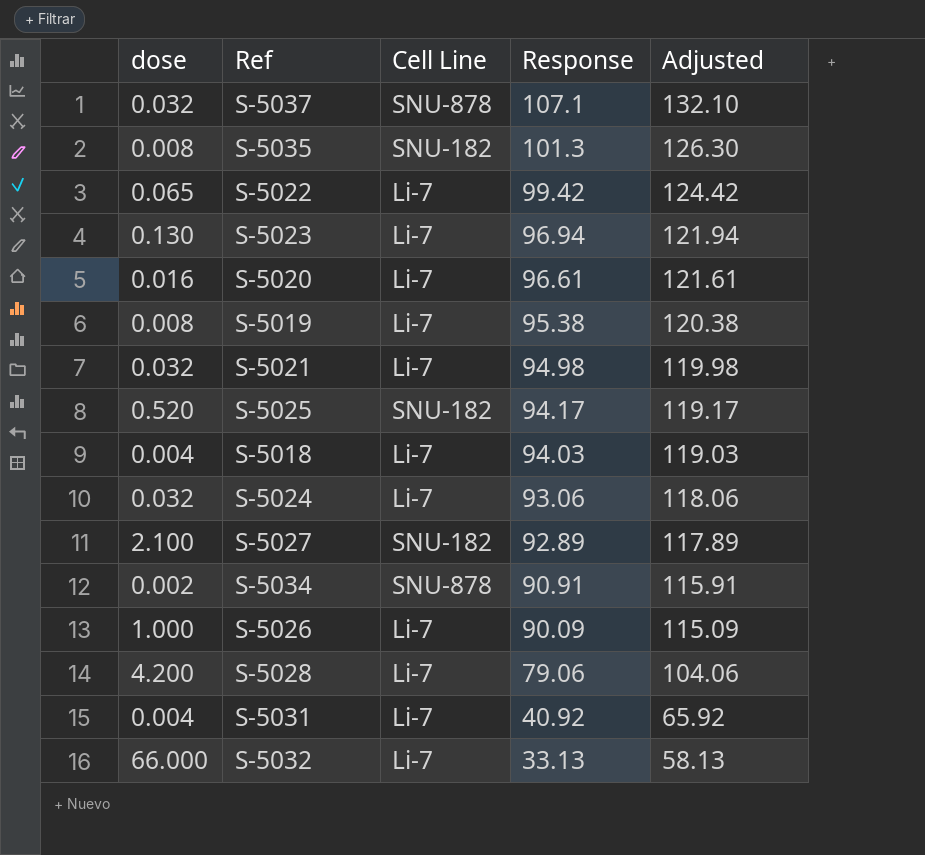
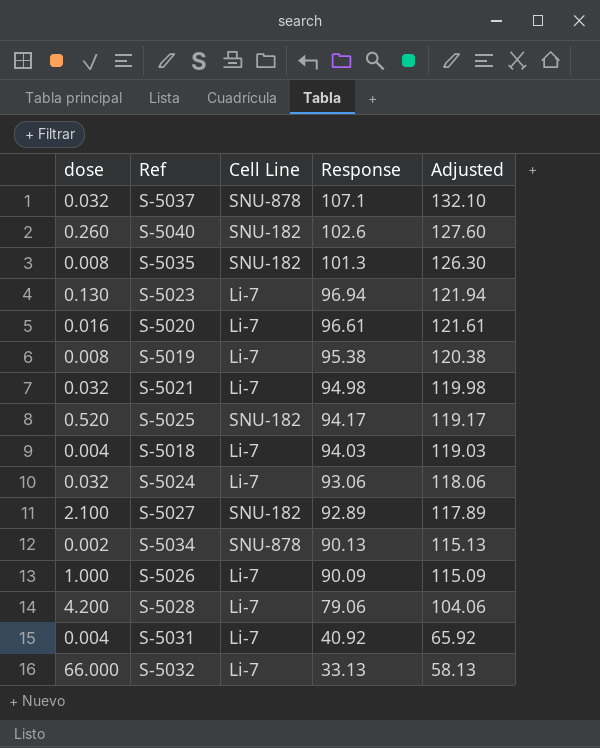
row S-5022: 0.065 | Li-7 | 99.42 | 124.42 -> none
row S-5040: none -> 0.260 | SNU-182 | 102.6 | 127.60
S-5034 | Response: 90.91 -> 90.13
S-5034 | Adjusted: 115.91 -> 115.13

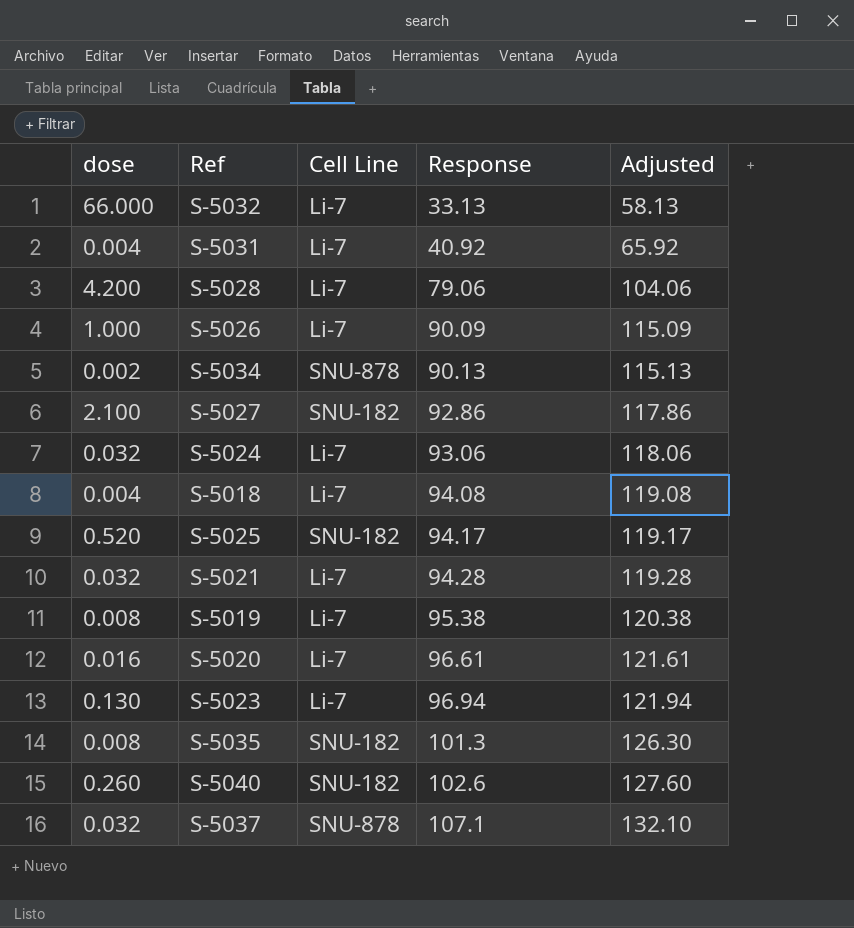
row order: Response descending -> Response ascending
S-5027 | Response: 92.89 -> 92.86
S-5027 | Adjusted: 117.89 -> 117.86
S-5018 | Response: 94.03 -> 94.08
S-5018 | Adjusted: 119.03 -> 119.08
S-5021 | Response: 94.98 -> 94.28
S-5021 | Adjusted: 119.98 -> 119.28

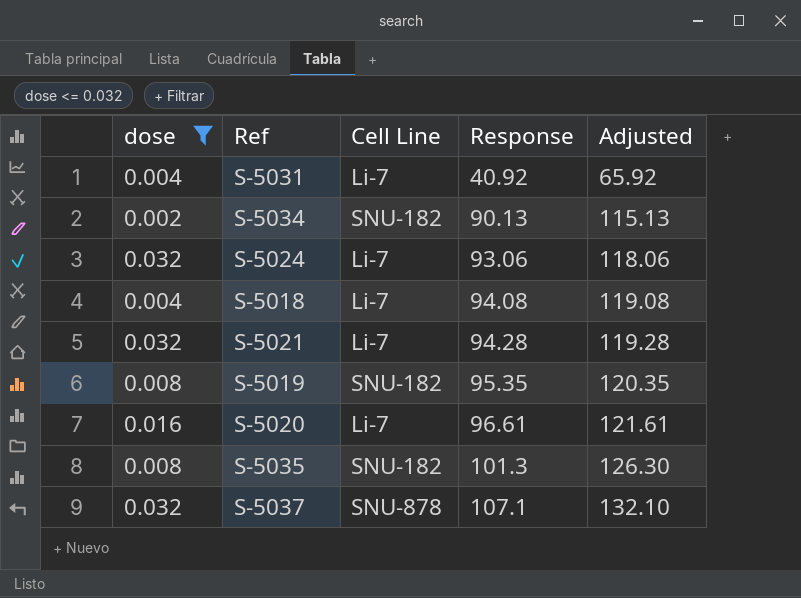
filter: none -> dose <= 0.032
S-5034 | Cell Line: SNU-878 -> SNU-182
S-5019 | Cell Line: Li-7 -> SNU-182
S-5019 | Response: 95.38 -> 95.35
S-5019 | Adjusted: 120.38 -> 120.35

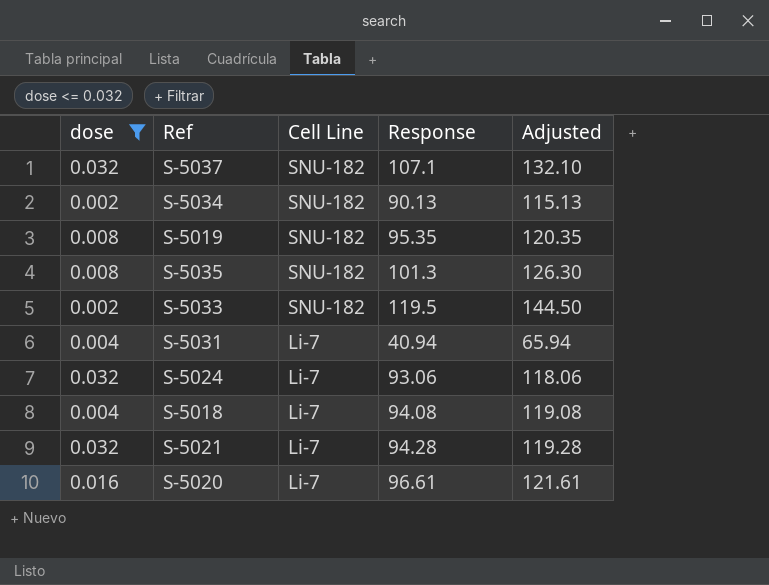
row order: Response ascending -> Cell Line descending
S-5037 | Cell Line: SNU-878 -> SNU-182
row S-5033: none -> 0.002 | SNU-182 | 119.5 | 144.50
S-5031 | Response: 40.92 -> 40.94
S-5031 | Adjusted: 65.92 -> 65.94

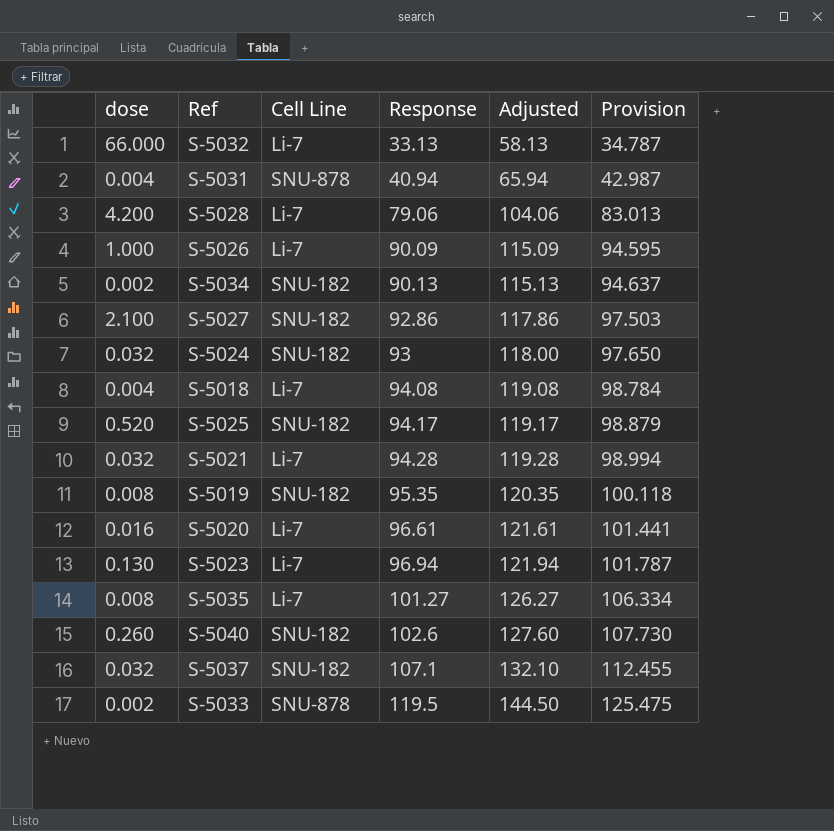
filter: dose <= 0.032 -> none
row order: Cell Line descending -> Response ascending
column Provision | formula: none -> [Response] * 1.05
S-5031 | Cell Line: Li-7 -> SNU-878
S-5024 | Cell Line: Li-7 -> SNU-182
S-5024 | Response: 93.06 -> 93
S-5024 | Adjusted: 118.06 -> 118.00
S-5035 | Cell Line: SNU-182 -> Li-7
S-5035 | Response: 101.3 -> 101.27
S-5035 | Adjusted: 126.30 -> 126.27
S-5033 | Cell Line: SNU-182 -> SNU-878

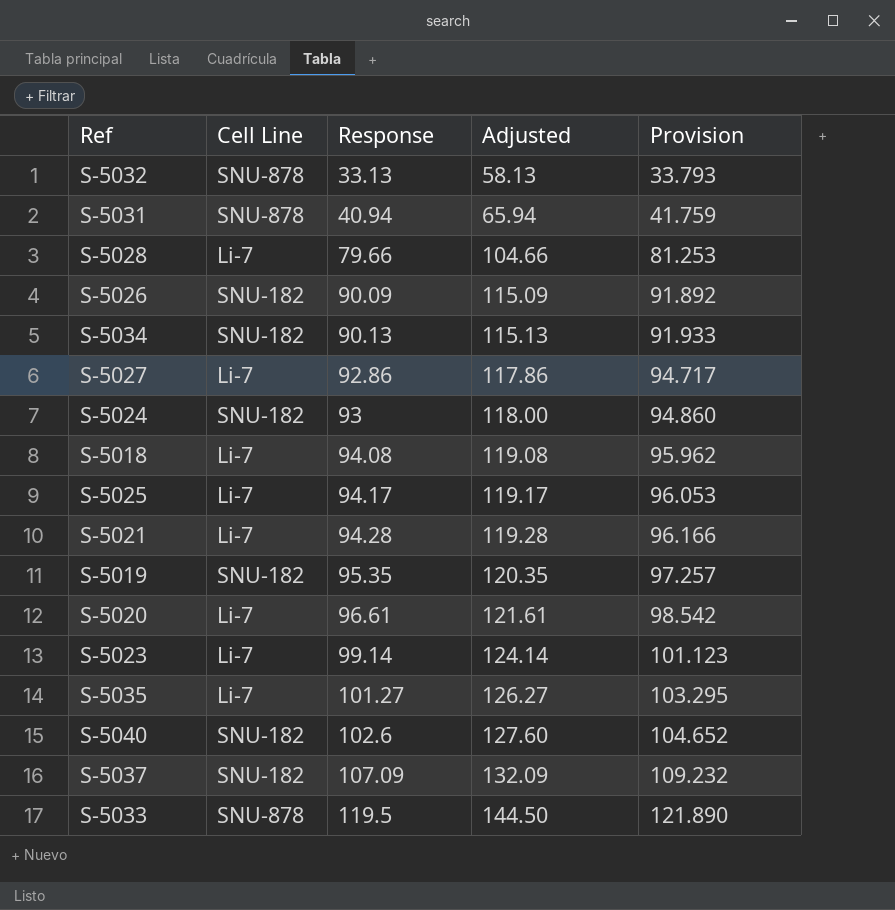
column dose | position: 1 -> none
column Provision | formula: [Response] * 1.05 -> [Response] * 1.02
S-5032 | Cell Line: Li-7 -> SNU-878
S-5028 | Response: 79.06 -> 79.66
S-5028 | Adjusted: 104.06 -> 104.66
S-5026 | Cell Line: Li-7 -> SNU-182
S-5027 | Cell Line: SNU-182 -> Li-7
S-5025 | Cell Line: SNU-182 -> Li-7
S-5023 | Response: 96.94 -> 99.14
S-5023 | Adjusted: 121.94 -> 124.14
S-5037 | Response: 107.1 -> 107.09
S-5037 | Adjusted: 132.10 -> 132.09

